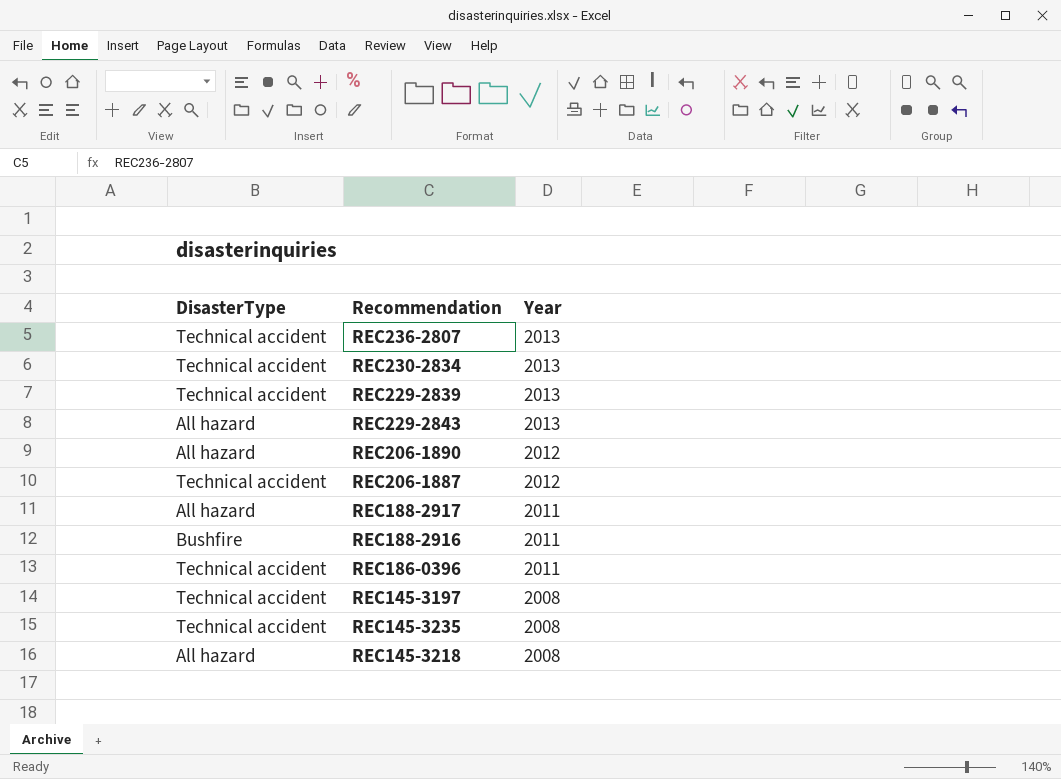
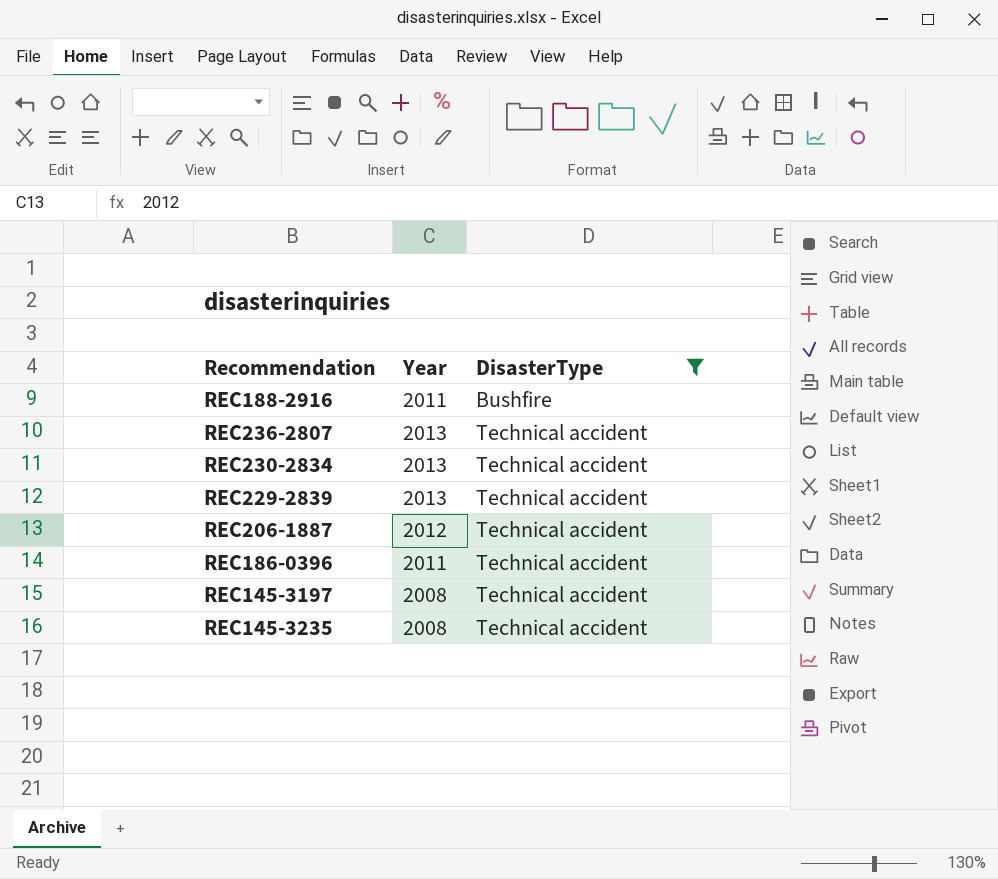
filter: none -> DisasterType != All hazard
row order: Year descending -> DisasterType ascending
column DisasterType | position: 1 -> 3

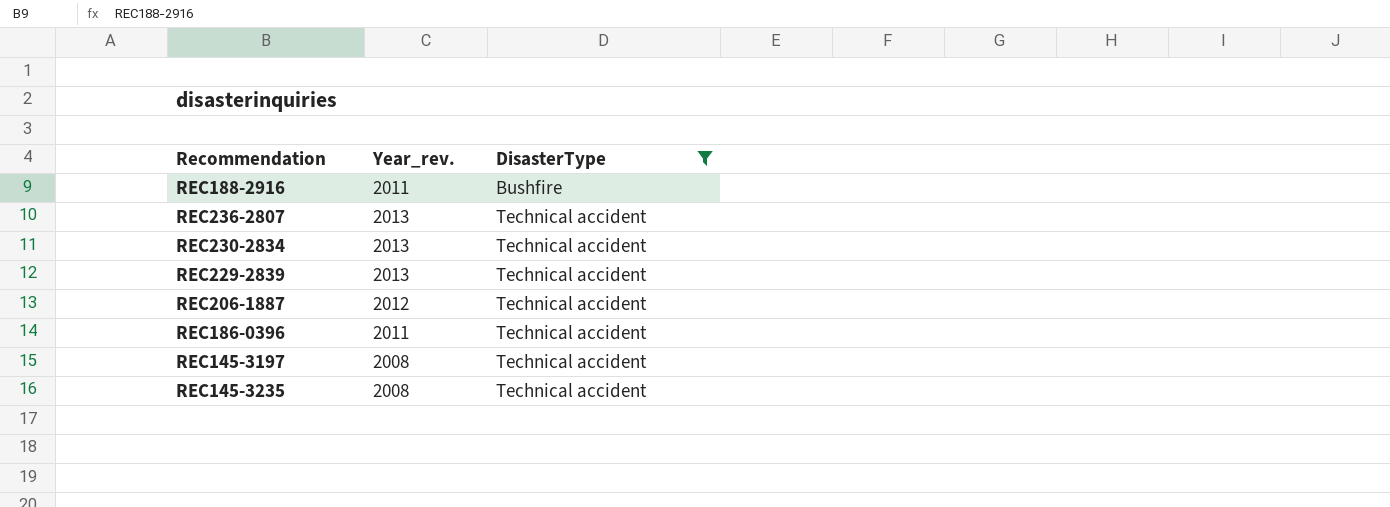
column name: Year -> Year_rev.

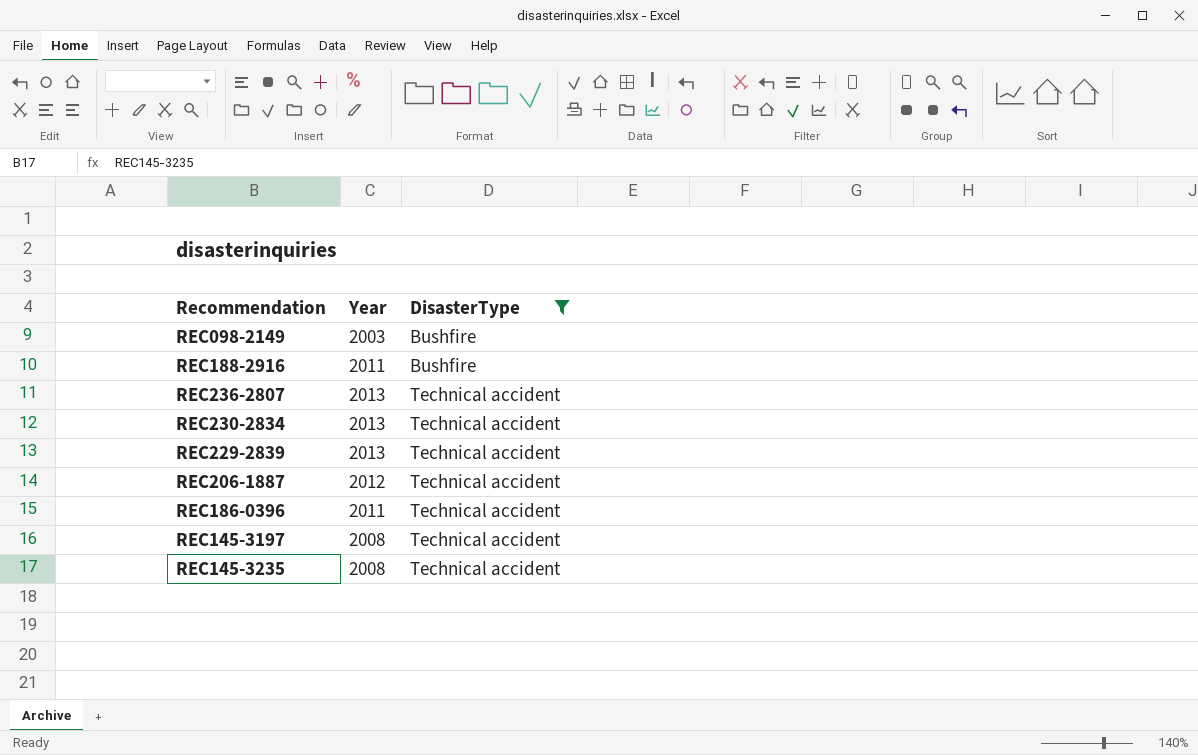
column name: Year_rev. -> Year
row REC098-2149: none -> 2003 | Bushfire

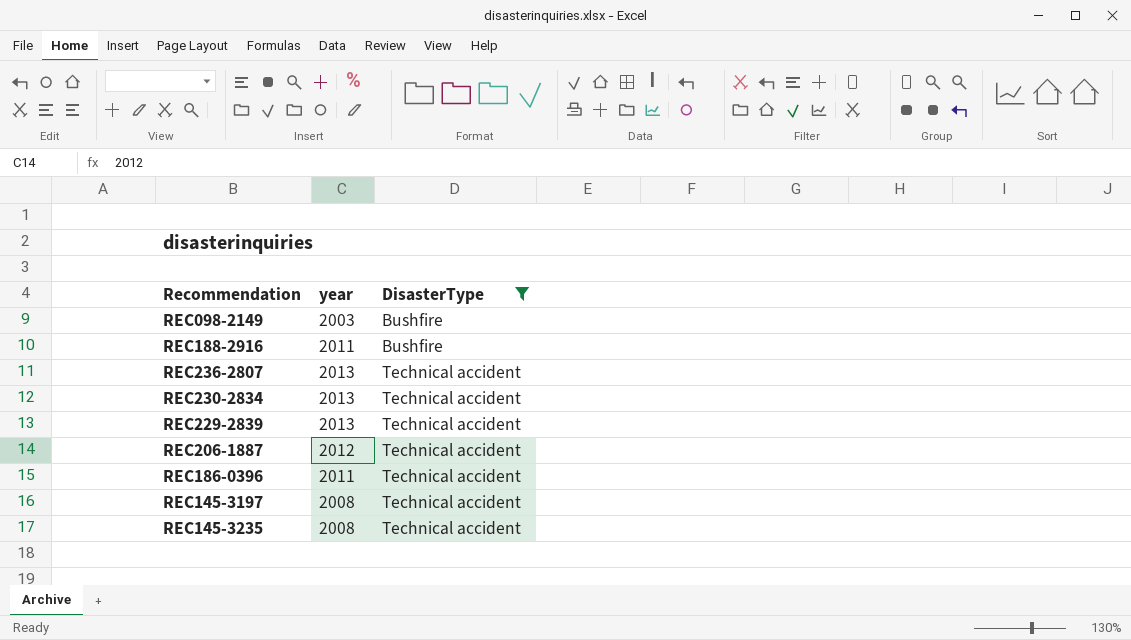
column name: Year -> year

